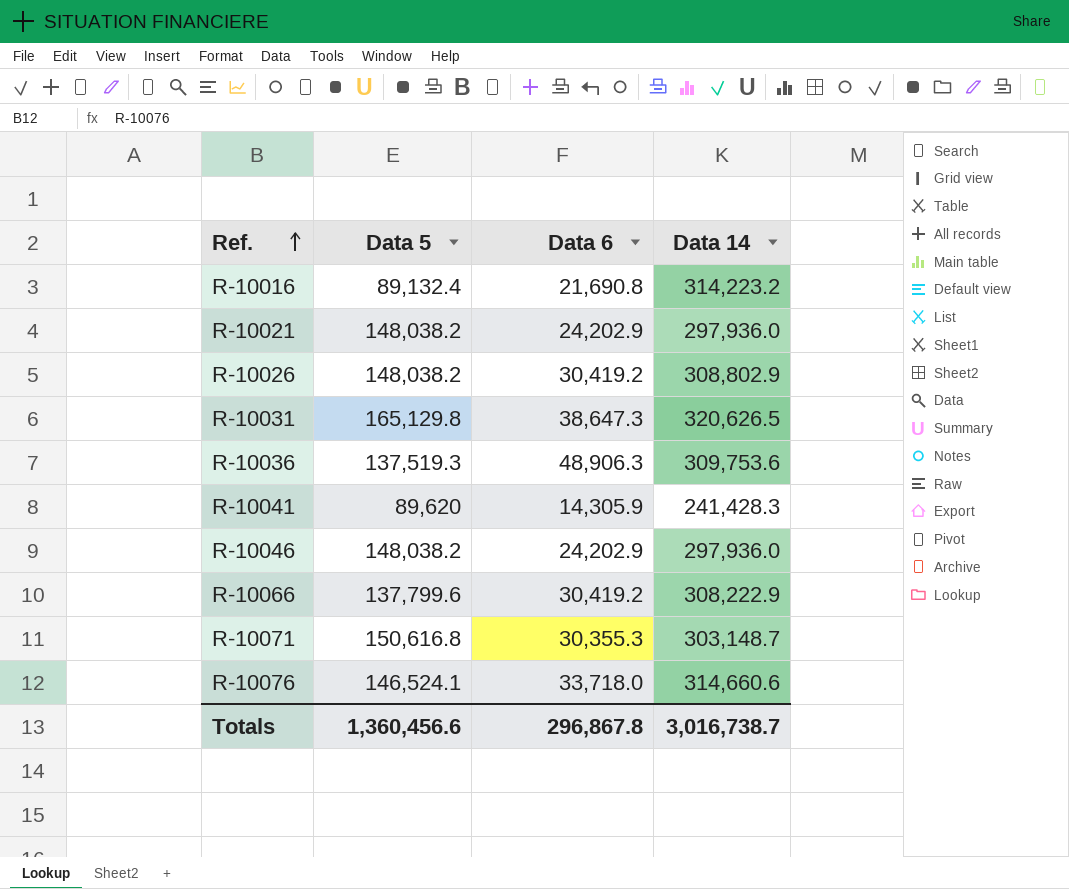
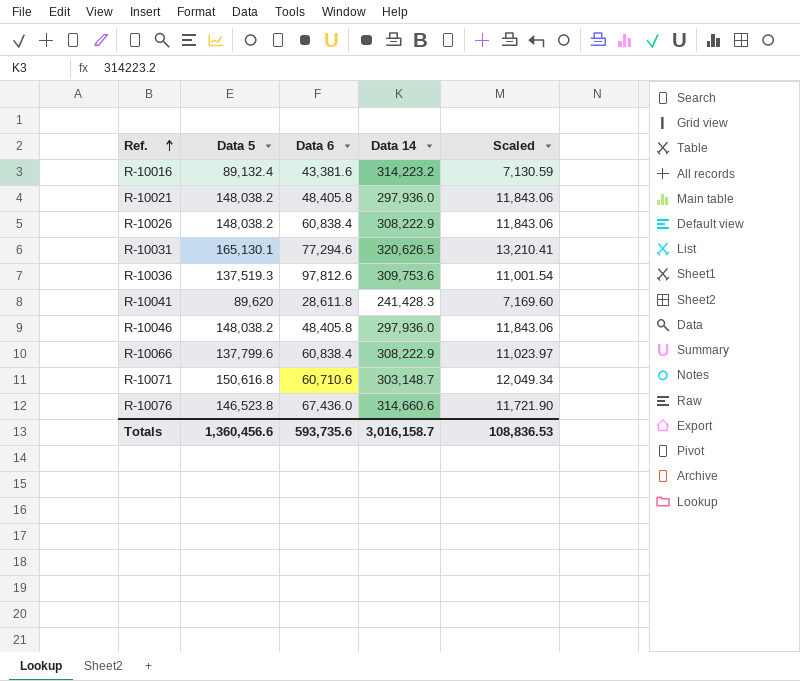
column Scaled | formula: none -> [Data 5] * 0.08
R-10016 | Data 6: 21,690.8 -> 43,381.6
R-10021 | Data 6: 24,202.9 -> 48,405.8
R-10026 | Data 6: 30,419.2 -> 60,838.4
R-10026 | Data 14: 308,802.9 -> 308,222.9
R-10031 | Data 5: 165,129.8 -> 165,130.1
R-10031 | Data 6: 38,647.3 -> 77,294.6
R-10036 | Data 6: 48,906.3 -> 97,812.6
R-10041 | Data 6: 14,305.9 -> 28,611.8
R-10046 | Data 6: 24,202.9 -> 48,405.8
R-10066 | Data 6: 30,419.2 -> 60,838.4
R-10071 | Data 6: 30,355.3 -> 60,710.6
R-10076 | Data 5: 146,524.1 -> 146,523.8
R-10076 | Data 6: 33,718.0 -> 67,436.0
Totals | Data 6: 296,867.8 -> 593,735.6
Totals | Data 14: 3,016,738.7 -> 3,016,158.7

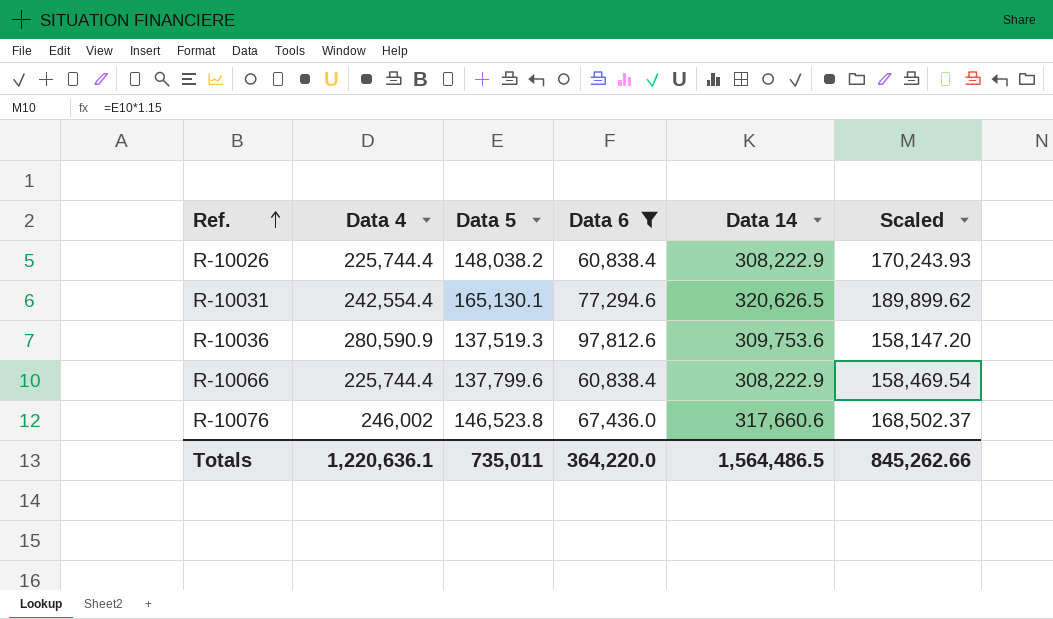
filter: none -> Data 6 >= 60,838.4
column Data 4 | position: none -> 2
column Scaled | formula: [Data 5] * 0.08 -> [Data 5] * 1.15
R-10076 | Data 14: 314,660.6 -> 317,660.6
Totals | Data 5: 1,360,456.6 -> 735,011
Totals | Data 6: 593,735.6 -> 364,220.0
Totals | Data 14: 3,016,158.7 -> 1,564,486.5
Totals | Scaled: 108,836.53 -> 845,262.66

